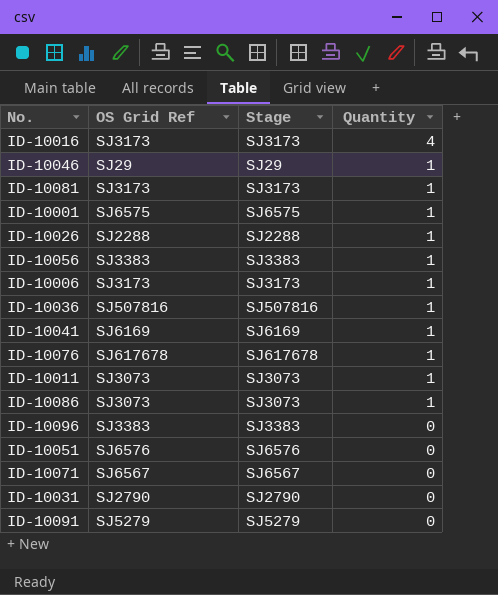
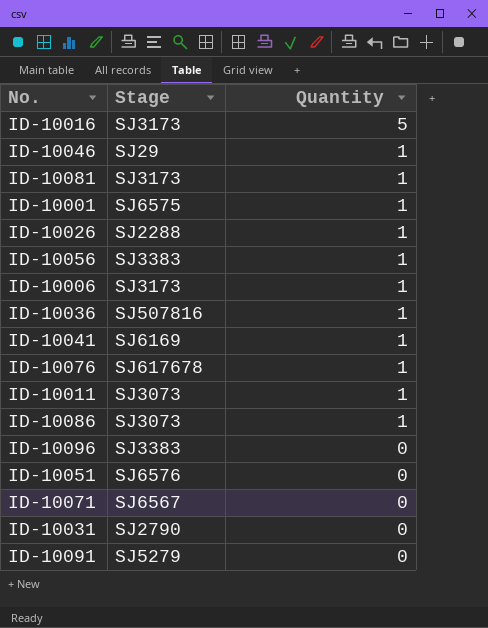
column OS Grid Ref | position: 2 -> none
ID-10016 | Quantity: 4 -> 5

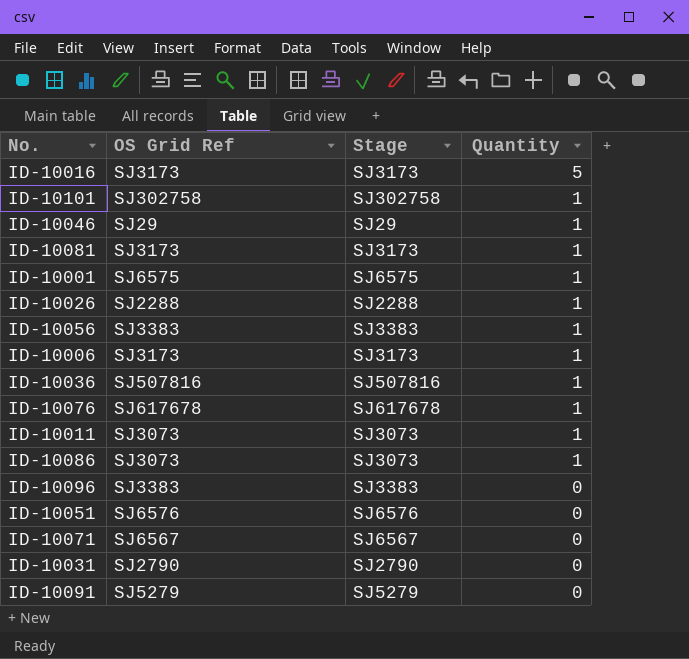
column OS Grid Ref | position: none -> 2
row ID-10041: SJ6169 | 1 -> none
row ID-10101: none -> SJ302758 | SJ302758 | 1

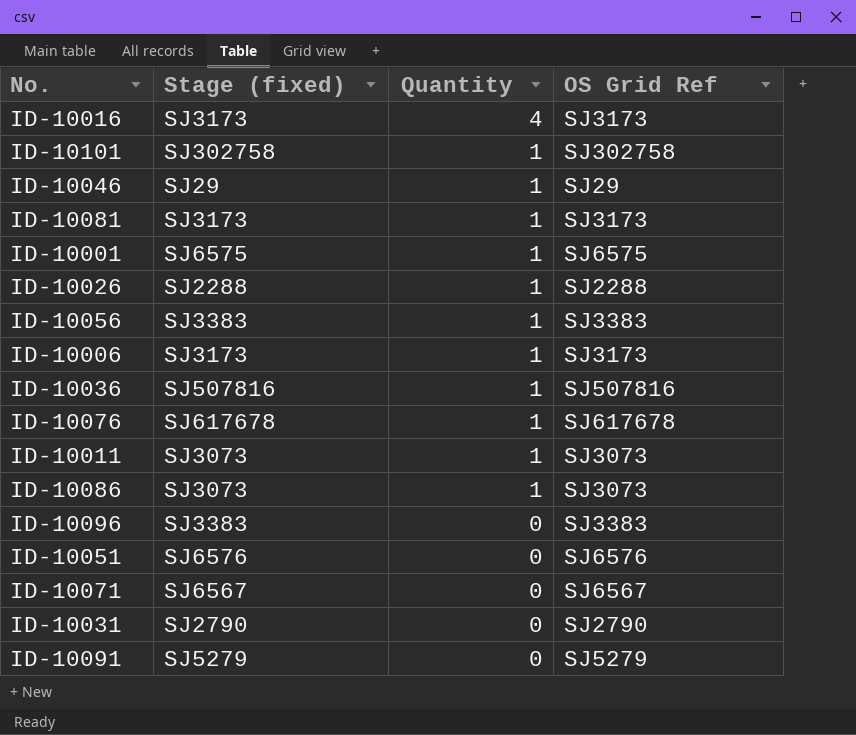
column name: Stage -> Stage (fixed)
column OS Grid Ref | position: 2 -> 4
ID-10016 | Quantity: 5 -> 4

